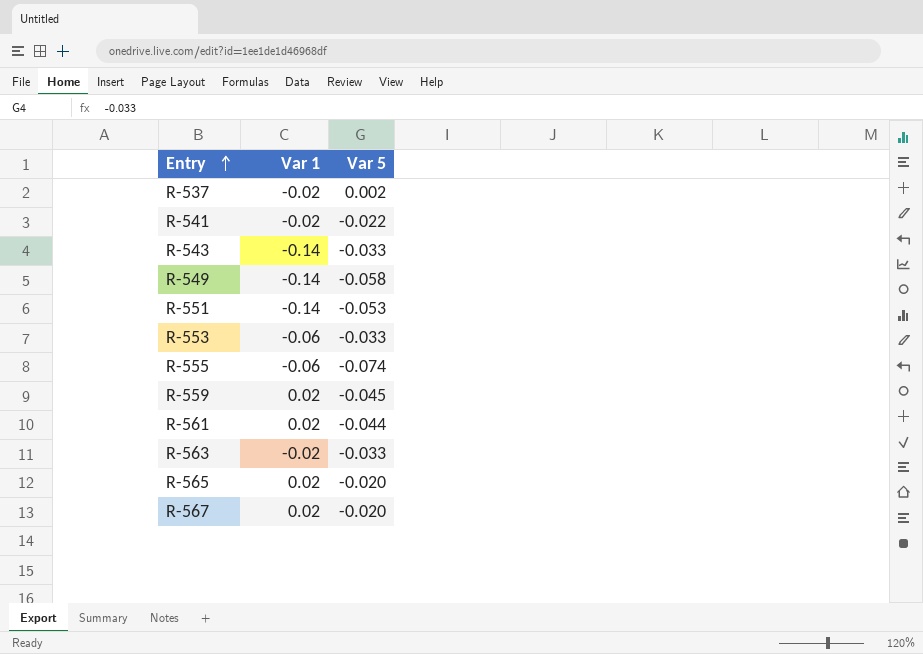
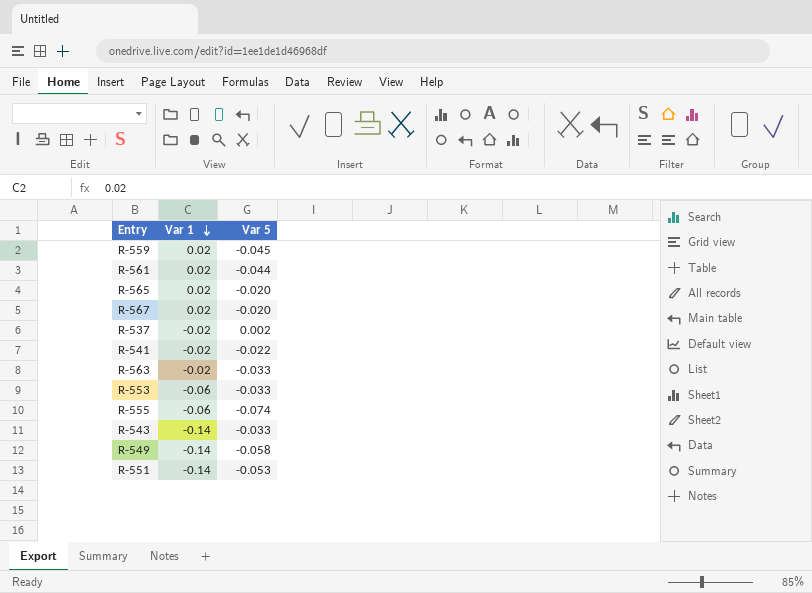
row order: Entry ascending -> Var 1 descending

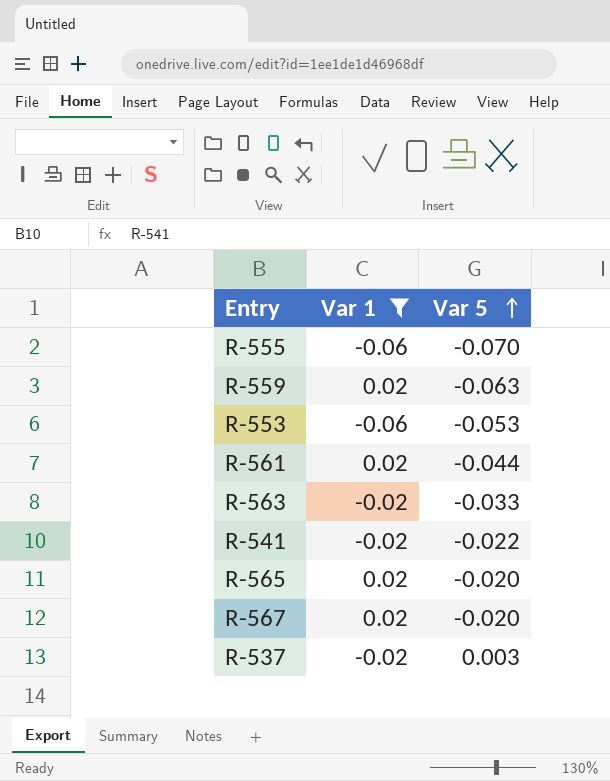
filter: none -> Var 1 != -0.14
row order: Var 1 descending -> Var 5 ascending
R-555 | Var 5: -0.074 -> -0.070
R-559 | Var 5: -0.045 -> -0.063
R-553 | Var 5: -0.033 -> -0.053
R-537 | Var 5: 0.002 -> 0.003

